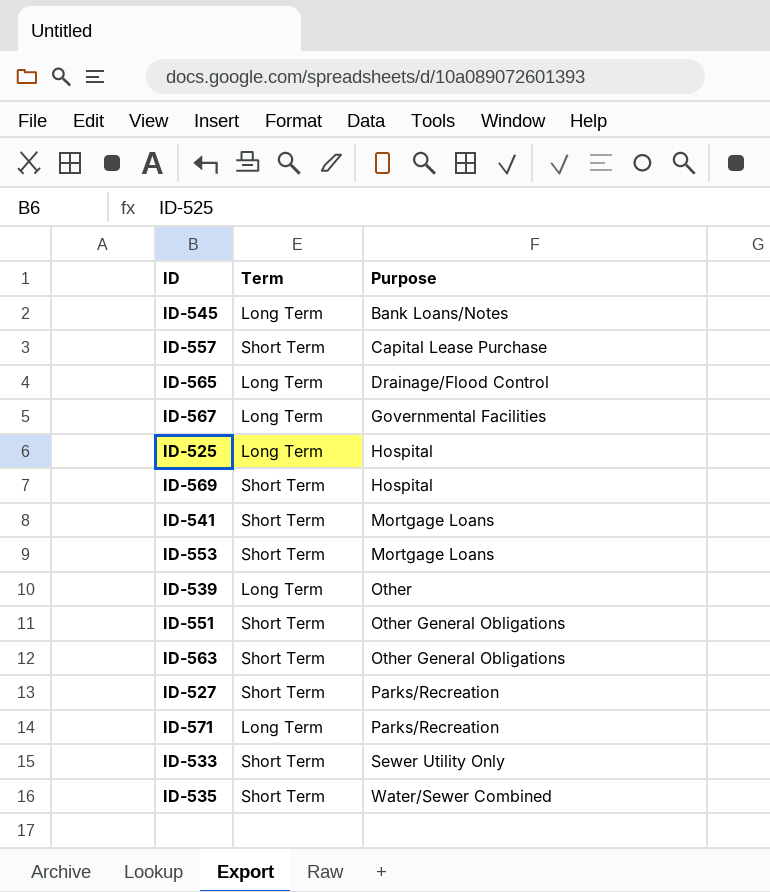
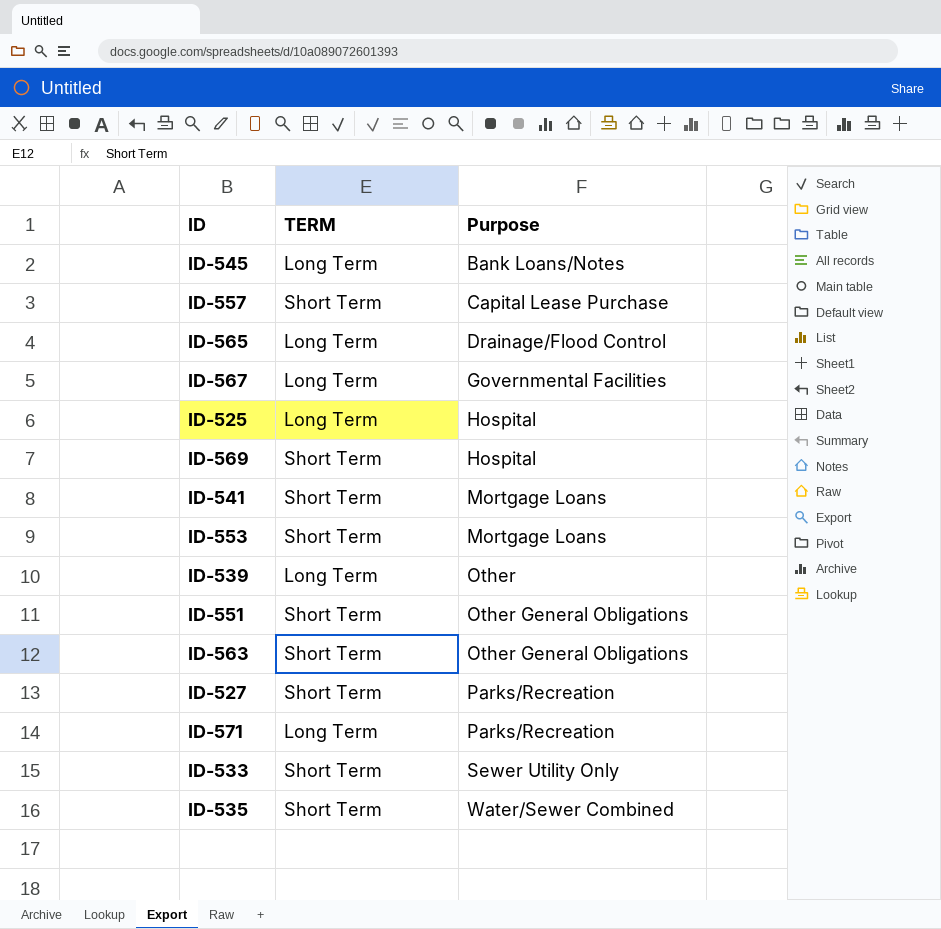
column name: Term -> TERM

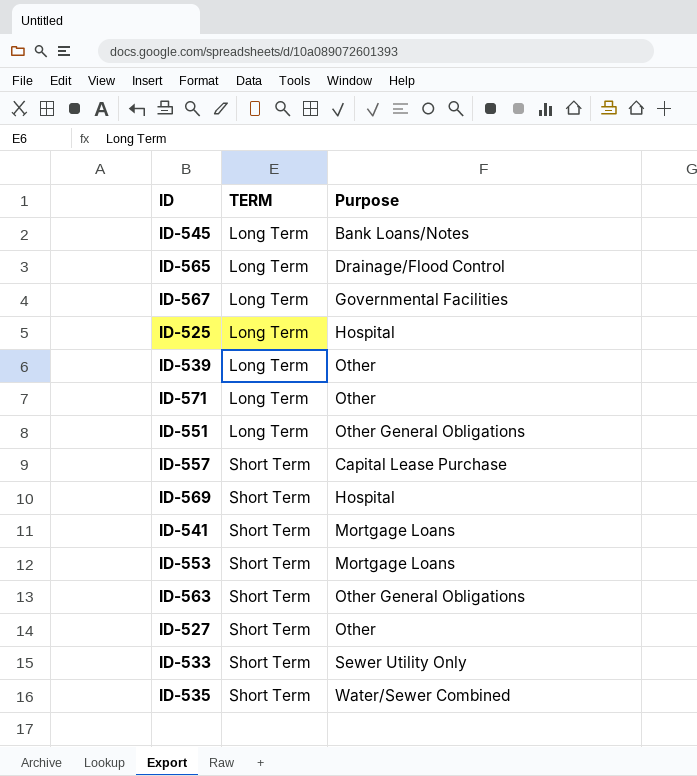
row order: Purpose ascending -> TERM ascending
ID-571 | Purpose: Parks/Recreation -> Other
ID-551 | TERM: Short Term -> Long Term
ID-527 | Purpose: Parks/Recreation -> Other

